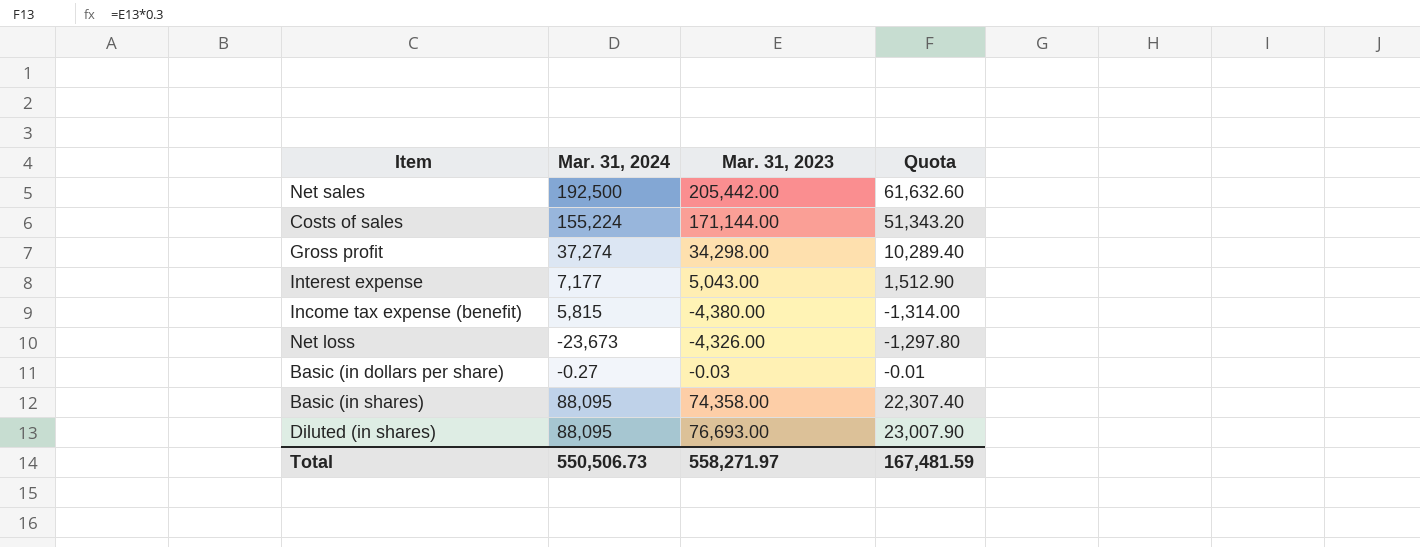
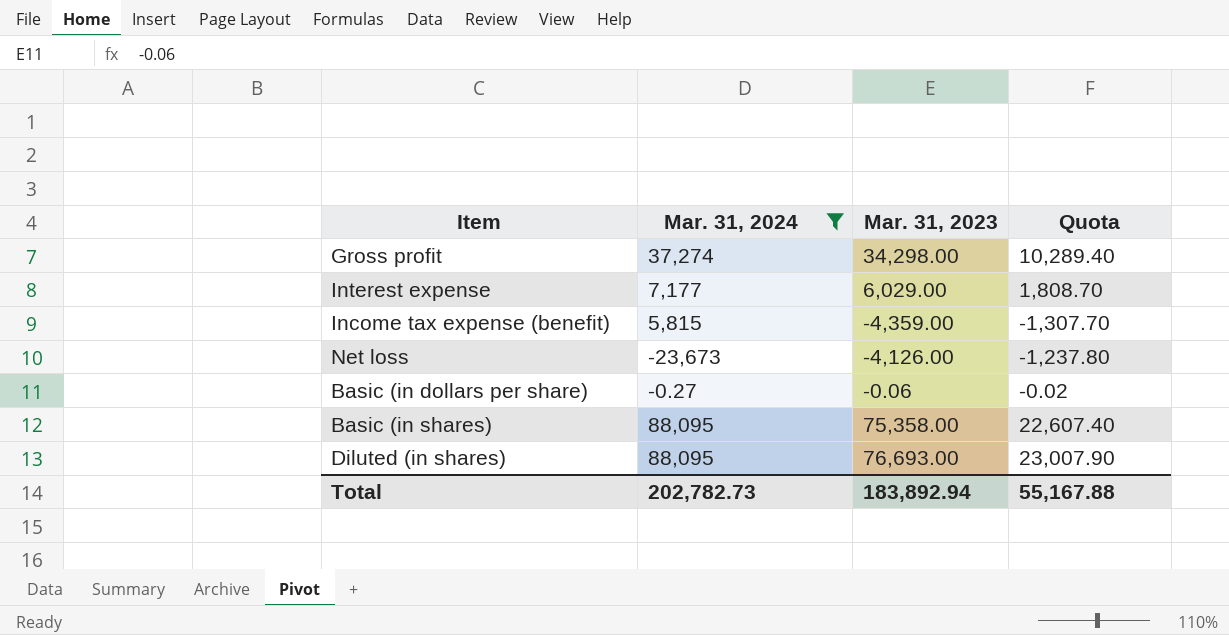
filter: none -> Mar. 31, 2024 <= 88,095
Interest expense | Mar. 31, 2023: 5,043.00 -> 6,029.00
Interest expense | Quota: 1,512.90 -> 1,808.70
Income tax expense (benefit) | Mar. 31, 2023: -4,380.00 -> -4,359.00
Income tax expense (benefit) | Quota: -1,314.00 -> -1,307.70
Net loss | Mar. 31, 2023: -4,326.00 -> -4,126.00
Net loss | Quota: -1,297.80 -> -1,237.80
Basic (in dollars per share) | Mar. 31, 2023: -0.03 -> -0.06
Basic (in dollars per share) | Quota: -0.01 -> -0.02
Basic (in shares) | Mar. 31, 2023: 74,358.00 -> 75,358.00
Basic (in shares) | Quota: 22,307.40 -> 22,607.40
Total | Mar. 31, 2024: 550,506.73 -> 202,782.73
Total | Mar. 31, 2023: 558,271.97 -> 183,892.94
Total | Quota: 167,481.59 -> 55,167.88

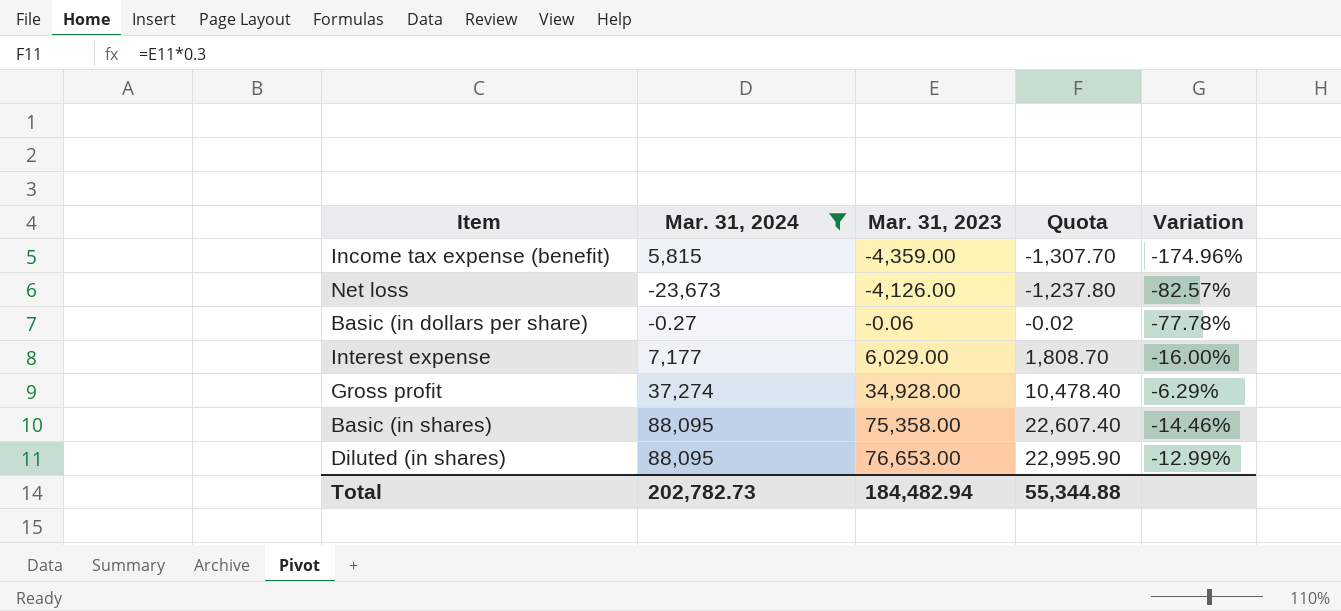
row order: none -> Mar. 31, 2023 ascending
column Variation | formula: none -> ([Mar. 31, 2023] - [Mar. 31, 2024]) / [Mar. 31, 2024]
Gross profit | Mar. 31, 2023: 34,298.00 -> 34,928.00
Gross profit | Quota: 10,289.40 -> 10,478.40
Diluted (in shares) | Mar. 31, 2023: 76,693.00 -> 76,653.00
Diluted (in shares) | Quota: 23,007.90 -> 22,995.90
Total | Mar. 31, 2023: 183,892.94 -> 184,482.94
Total | Quota: 55,167.88 -> 55,344.88

